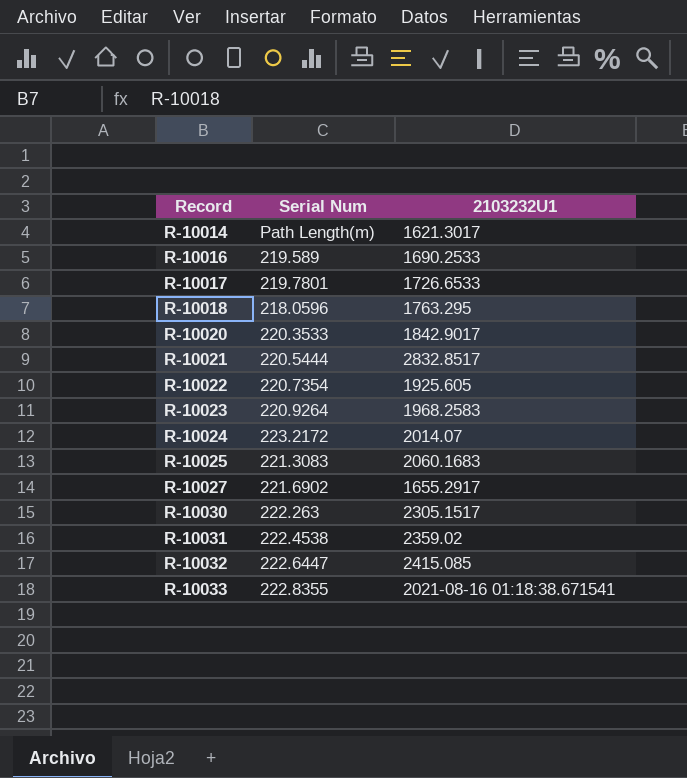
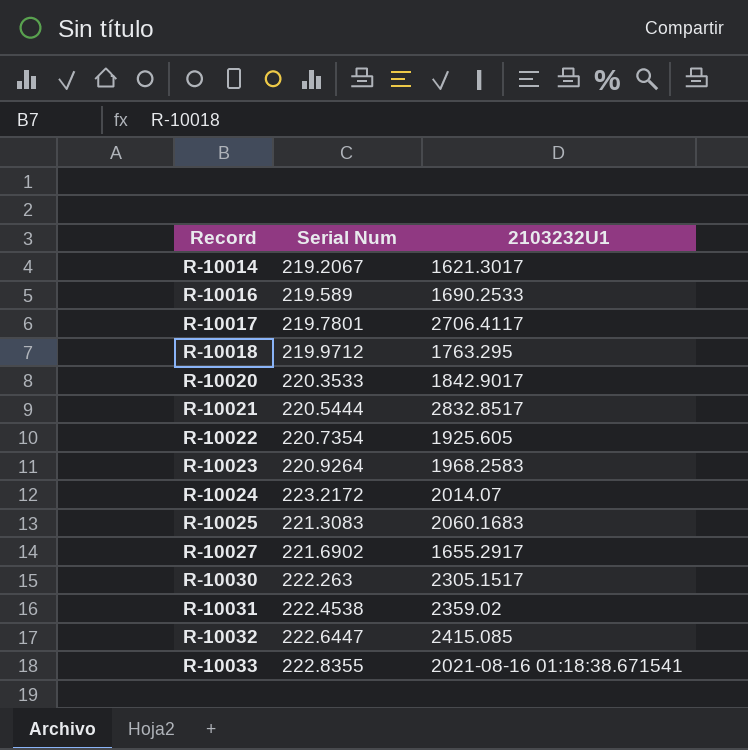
R-10014 | Serial Num: Path Length(m) -> 219.2067
R-10017 | 2103232U1: 1726.6533 -> 2706.4117
R-10018 | Serial Num: 218.0596 -> 219.9712

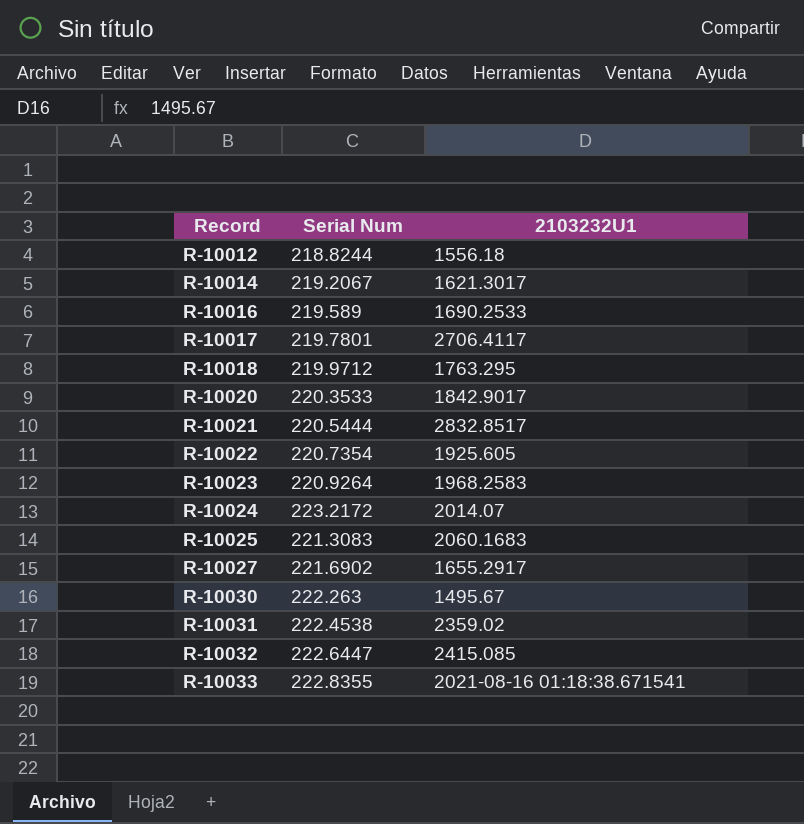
row R-10012: none -> 218.8244 | 1556.18
R-10030 | 2103232U1: 2305.1517 -> 1495.67

